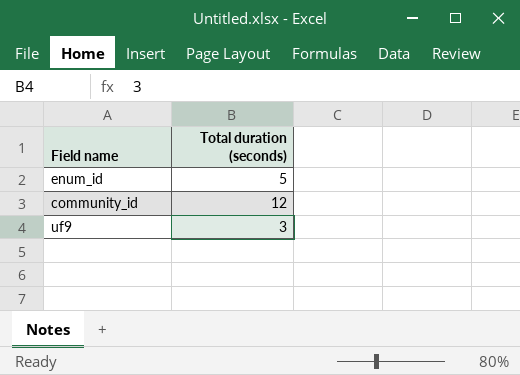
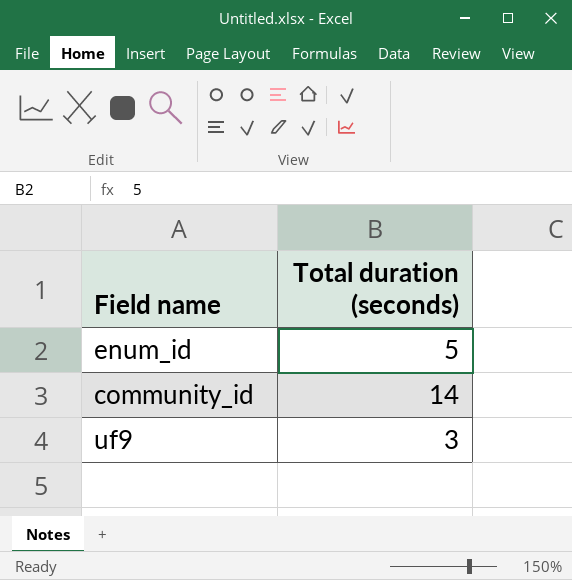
community_id | Total duration (seconds): 12 -> 14

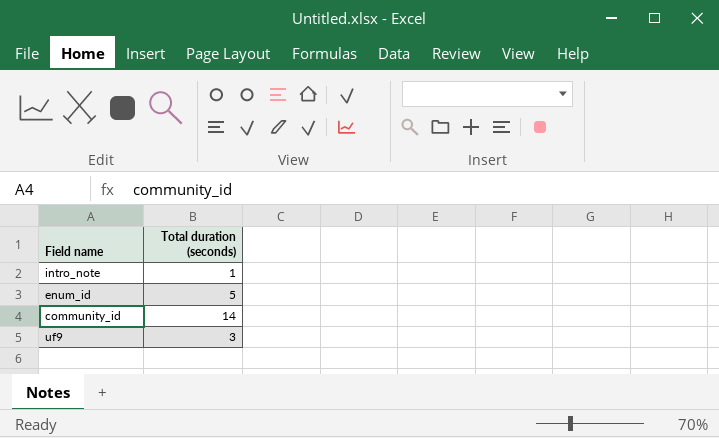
row intro_note: none -> 1

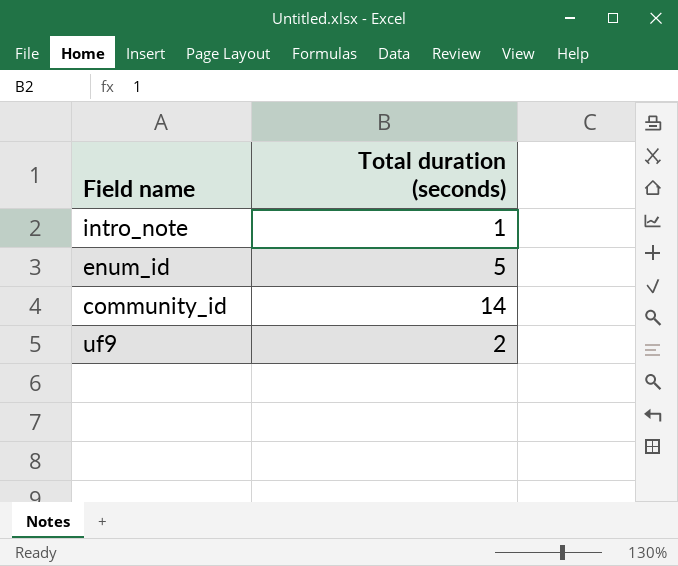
uf9 | Total duration (seconds): 3 -> 2

